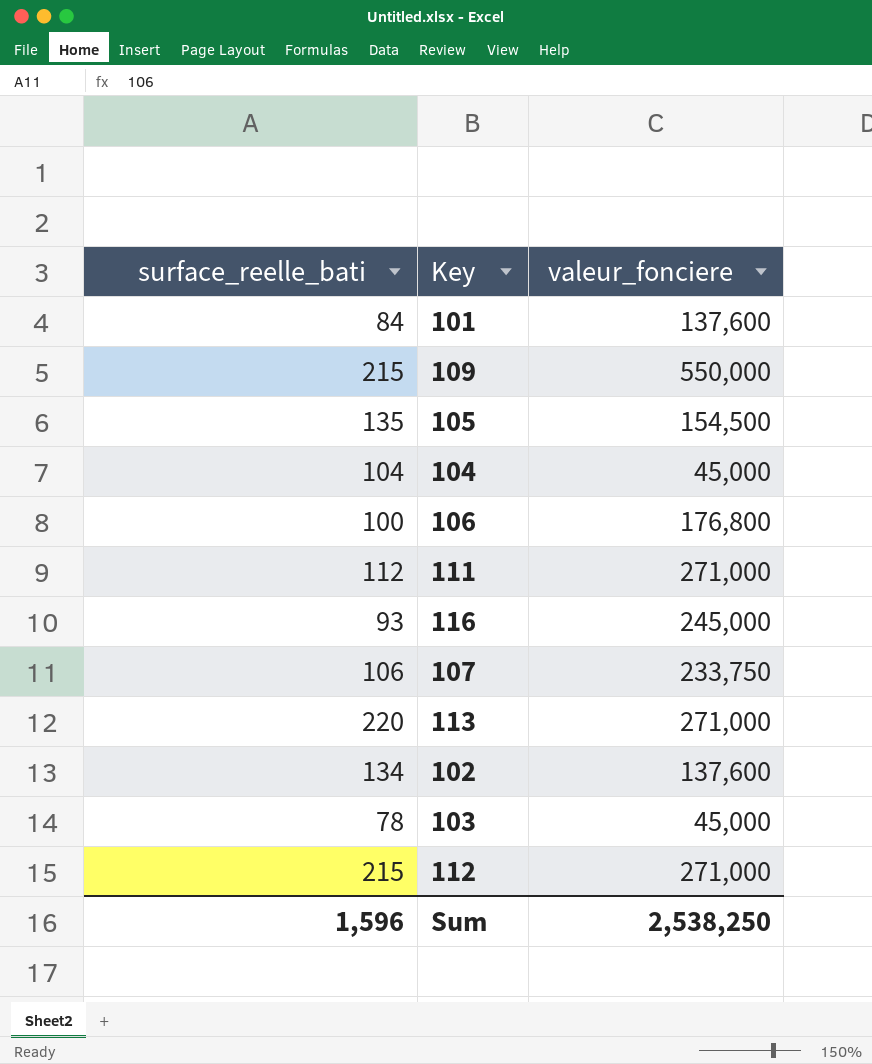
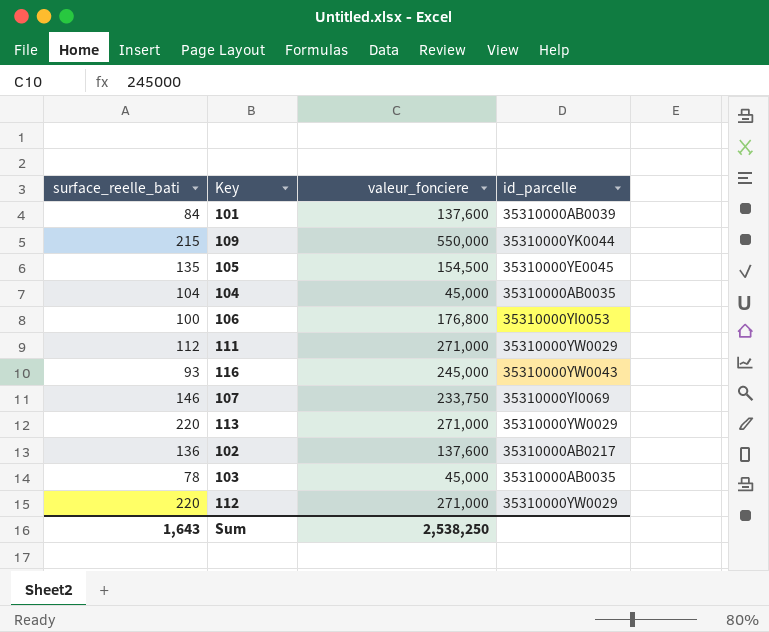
column id_parcelle | position: none -> 4
107 | surface_reelle_bati: 106 -> 146
102 | surface_reelle_bati: 134 -> 136
112 | surface_reelle_bati: 215 -> 220
Sum | surface_reelle_bati: 1,596 -> 1,643

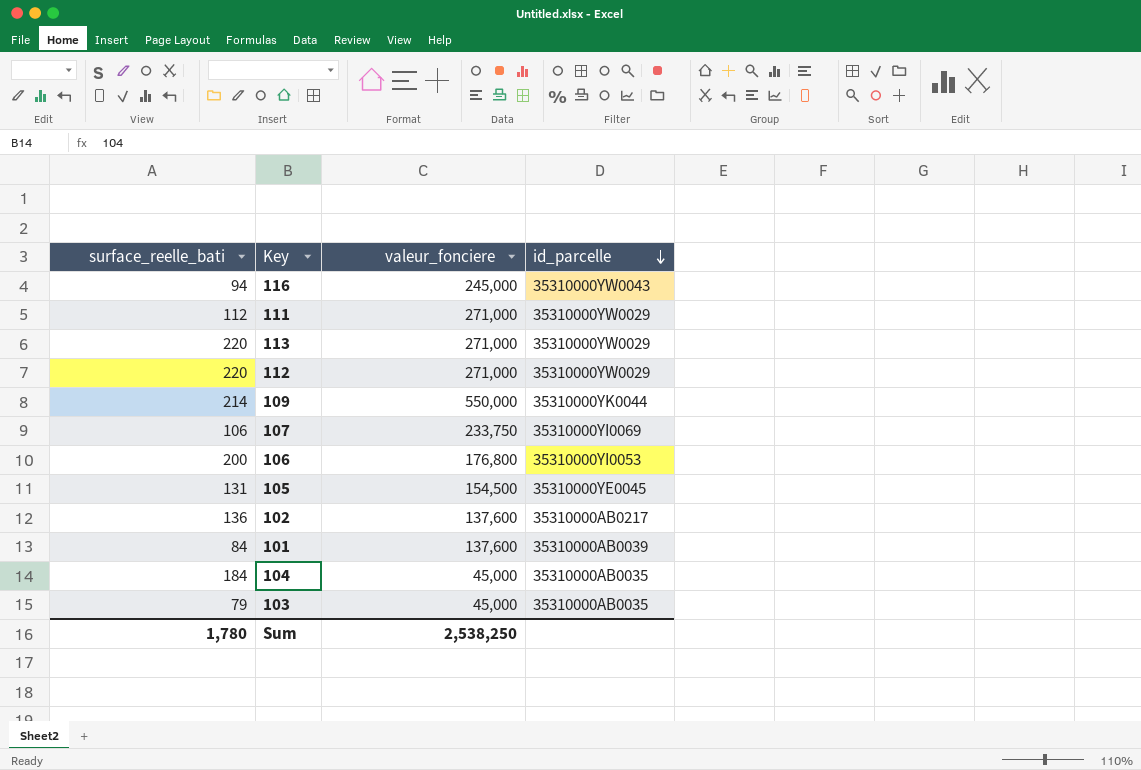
row order: none -> id_parcelle descending
116 | surface_reelle_bati: 93 -> 94
109 | surface_reelle_bati: 215 -> 214
107 | surface_reelle_bati: 146 -> 106
106 | surface_reelle_bati: 100 -> 200
105 | surface_reelle_bati: 135 -> 131
104 | surface_reelle_bati: 104 -> 184
103 | surface_reelle_bati: 78 -> 79
Sum | surface_reelle_bati: 1,643 -> 1,780

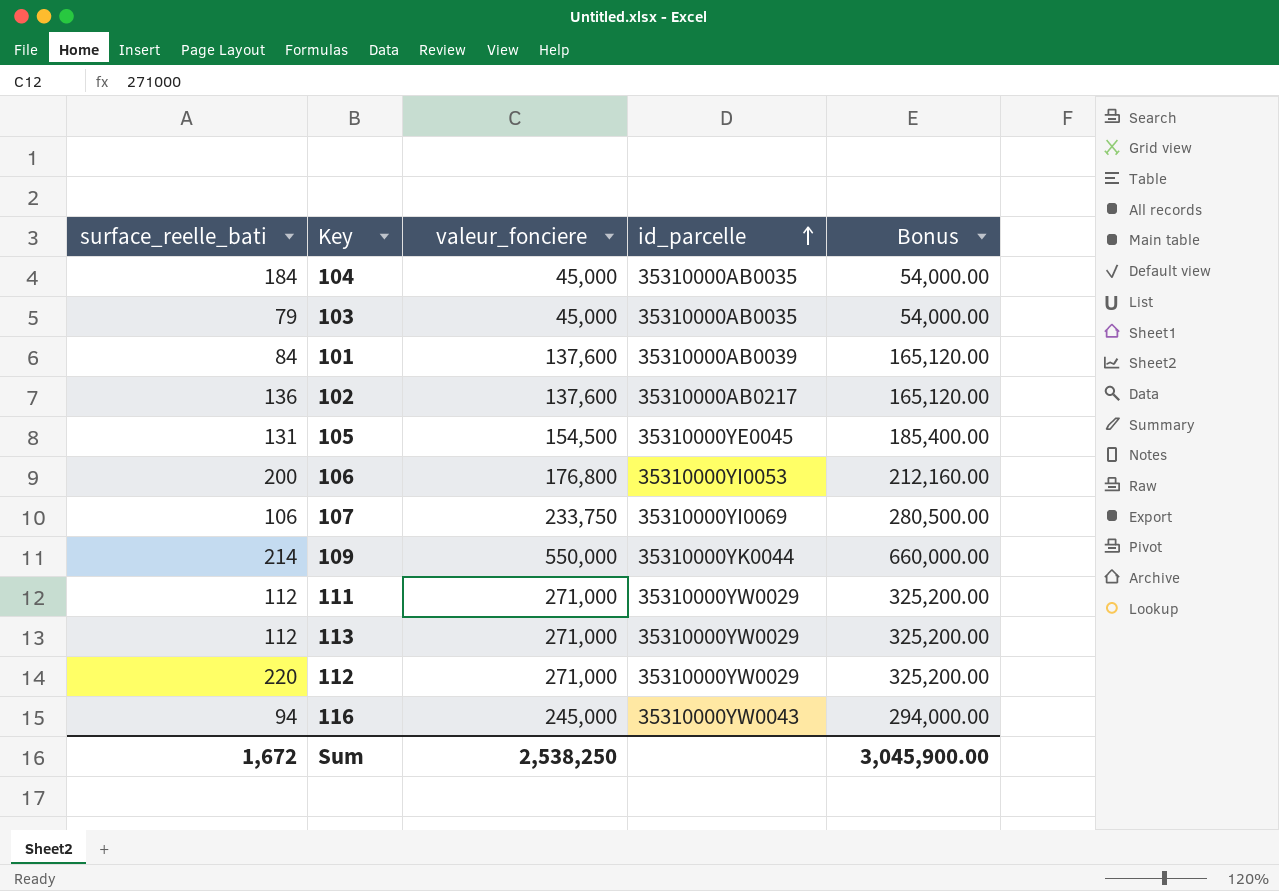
row order: id_parcelle descending -> id_parcelle ascending
column Bonus | formula: none -> [valeur_fonciere] * 1.2
113 | surface_reelle_bati: 220 -> 112
Sum | surface_reelle_bati: 1,780 -> 1,672

